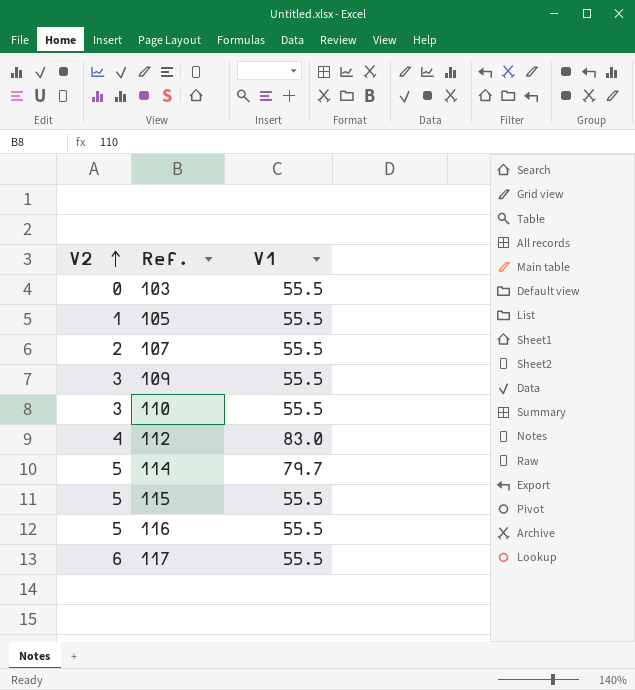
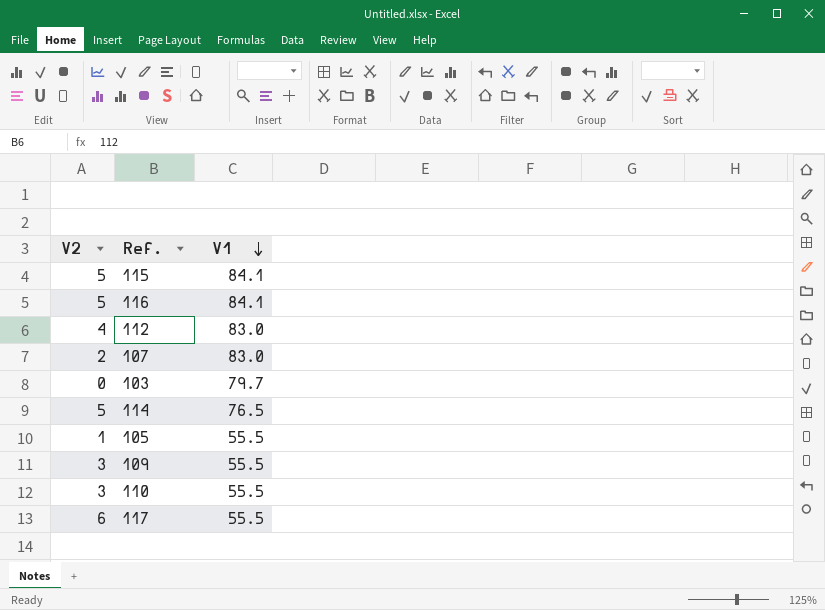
row order: V2 ascending -> V1 descending
115 | V1: 55.5 -> 84.1
116 | V1: 55.5 -> 84.1
107 | V1: 55.5 -> 83.0
103 | V1: 55.5 -> 79.7
114 | V1: 79.7 -> 76.5

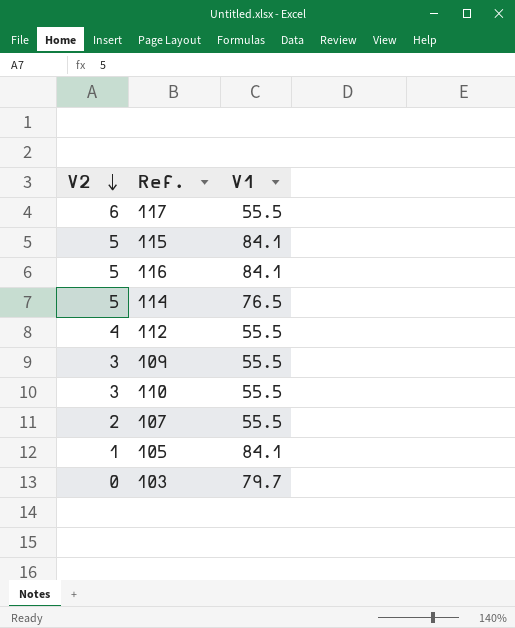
row order: V1 descending -> V2 descending
112 | V1: 83.0 -> 55.5
107 | V1: 83.0 -> 55.5
105 | V1: 55.5 -> 84.1

